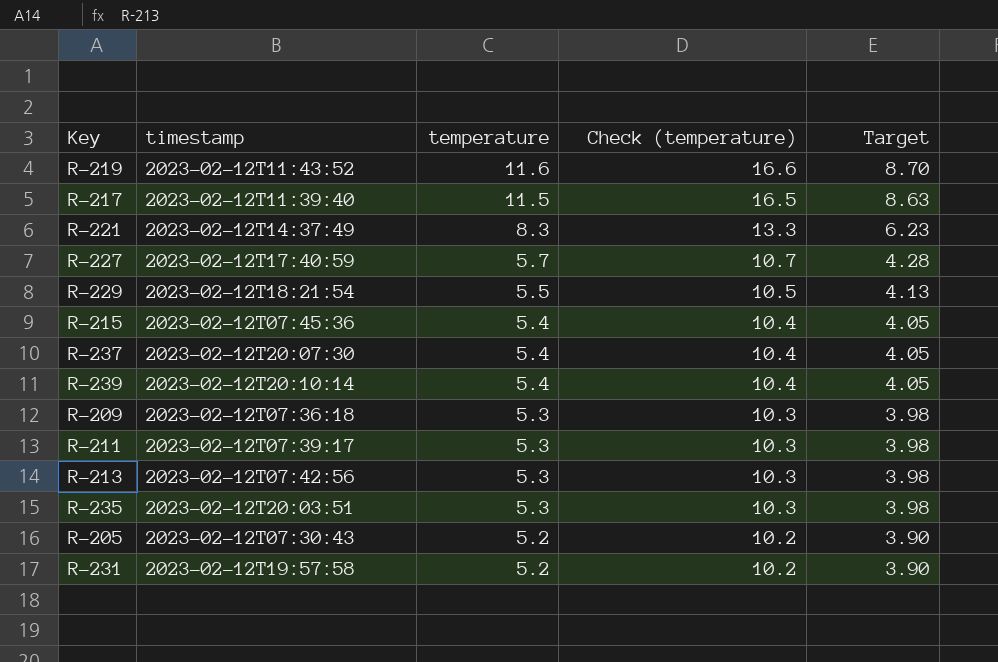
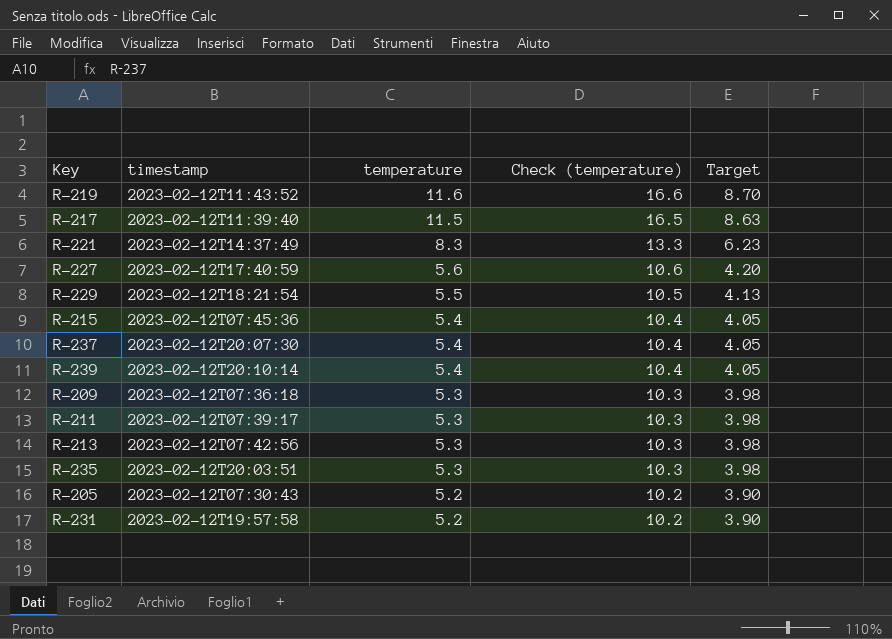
R-227 | temperature: 5.7 -> 5.6
R-227 | Check (temperature): 10.7 -> 10.6
R-227 | Target: 4.28 -> 4.20

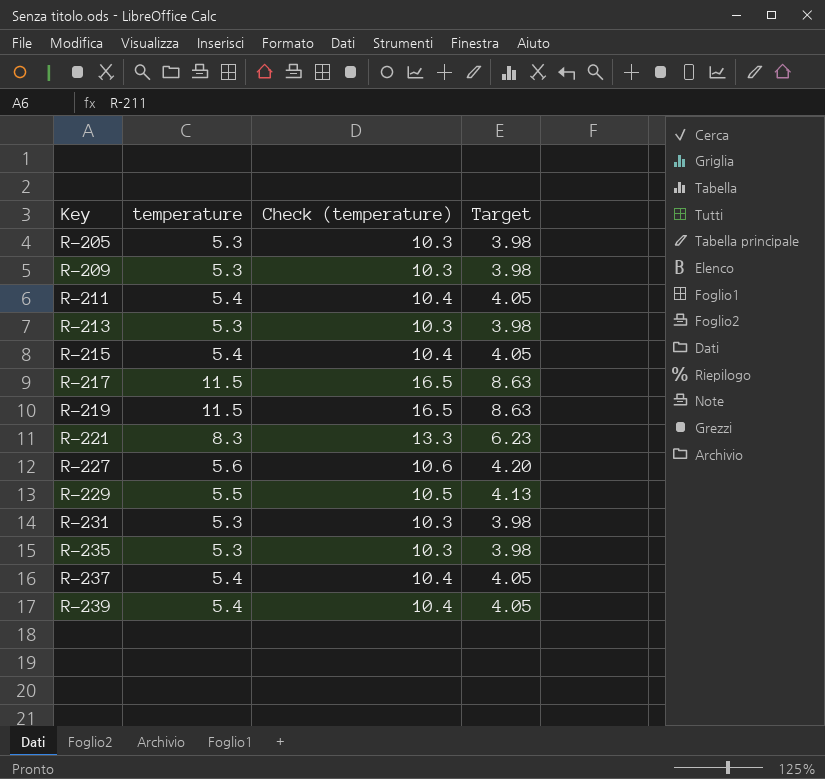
row order: temperature descending -> Key ascending
column timestamp | position: 2 -> none
R-205 | temperature: 5.2 -> 5.3
R-205 | Check (temperature): 10.2 -> 10.3
R-205 | Target: 3.90 -> 3.98
R-211 | temperature: 5.3 -> 5.4
R-211 | Check (temperature): 10.3 -> 10.4
R-211 | Target: 3.98 -> 4.05
R-219 | temperature: 11.6 -> 11.5
R-219 | Check (temperature): 16.6 -> 16.5
R-219 | Target: 8.70 -> 8.63
R-231 | temperature: 5.2 -> 5.3
R-231 | Check (temperature): 10.2 -> 10.3
R-231 | Target: 3.90 -> 3.98

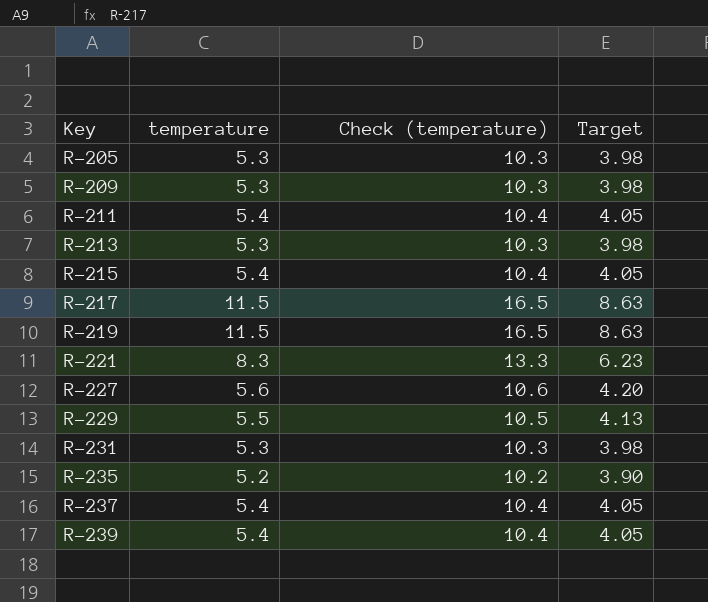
R-235 | temperature: 5.3 -> 5.2
R-235 | Check (temperature): 10.3 -> 10.2
R-235 | Target: 3.98 -> 3.90

